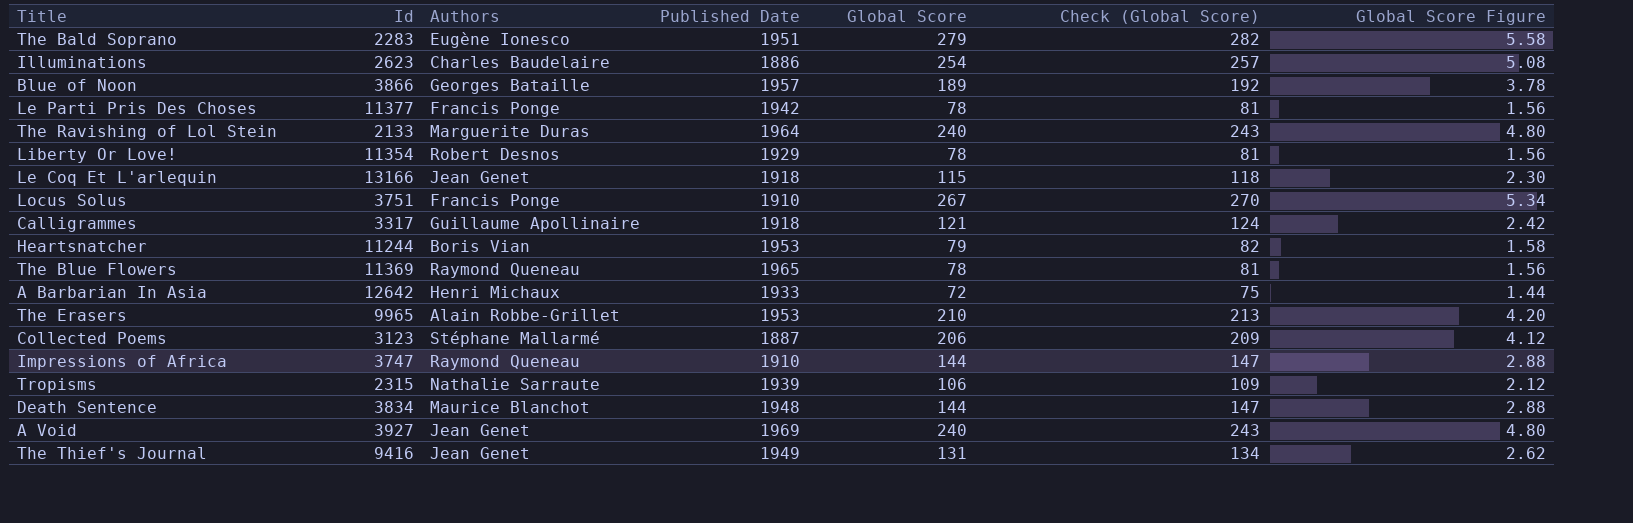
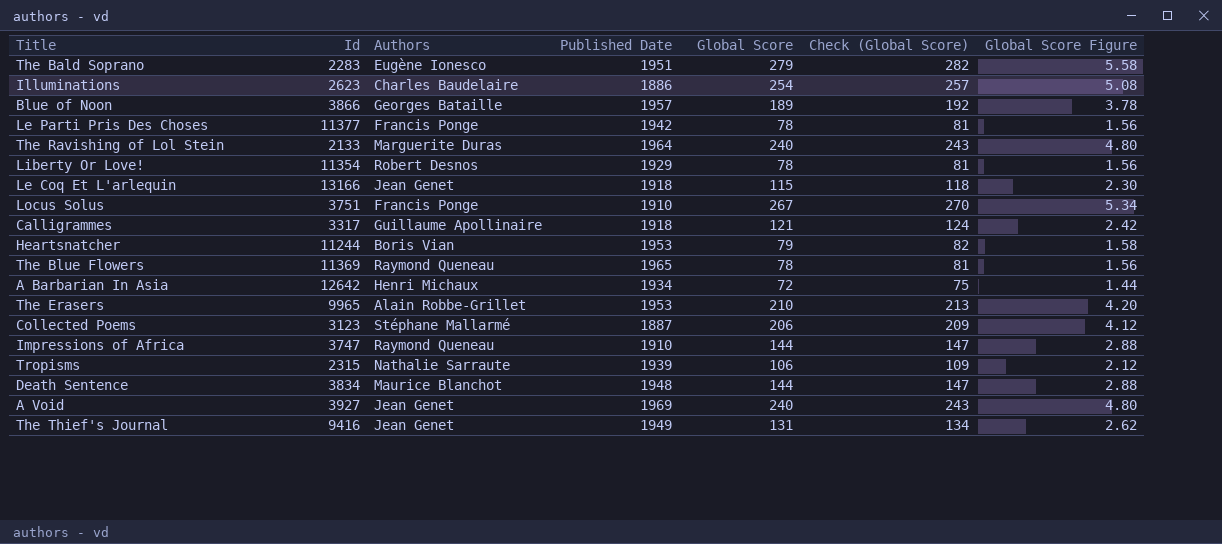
A Barbarian In Asia | Published Date: 1933 -> 1934

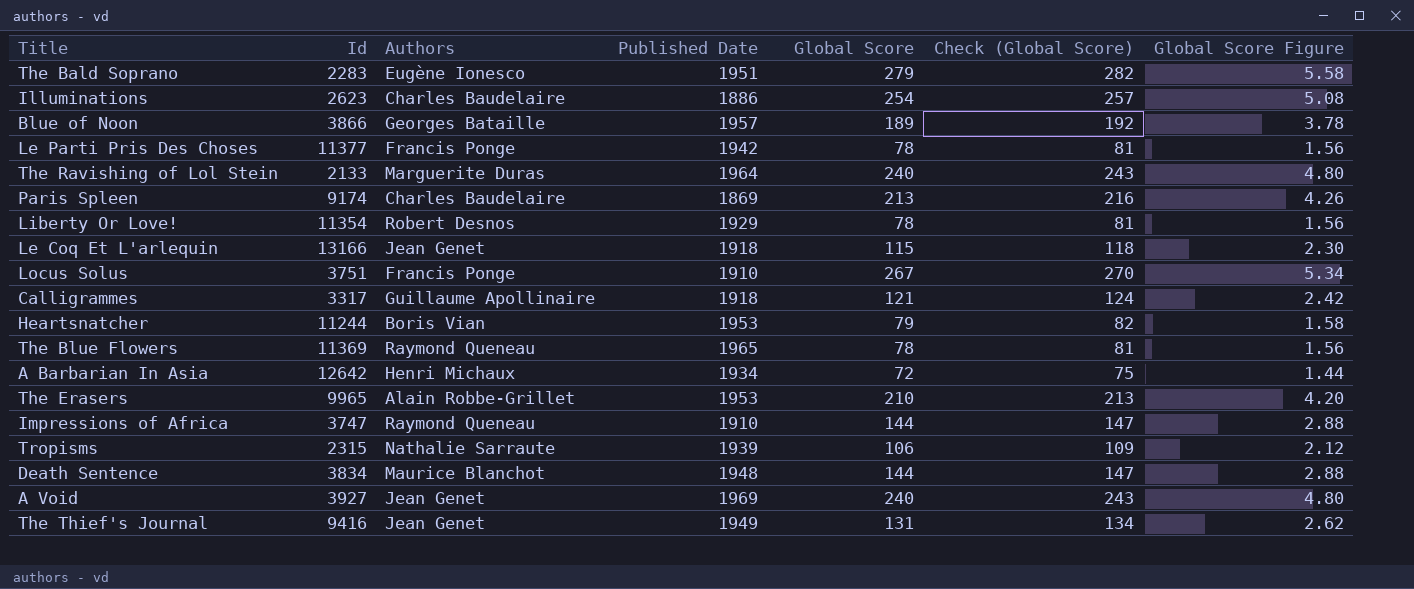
row Collected Poems: 3123 | Stéphane Mallarmé | 1887 | 206 | 209 | 4.12 -> none
row Paris Spleen: none -> 9174 | Charles Baudelaire | 1869 | 213 | 216 | 4.26

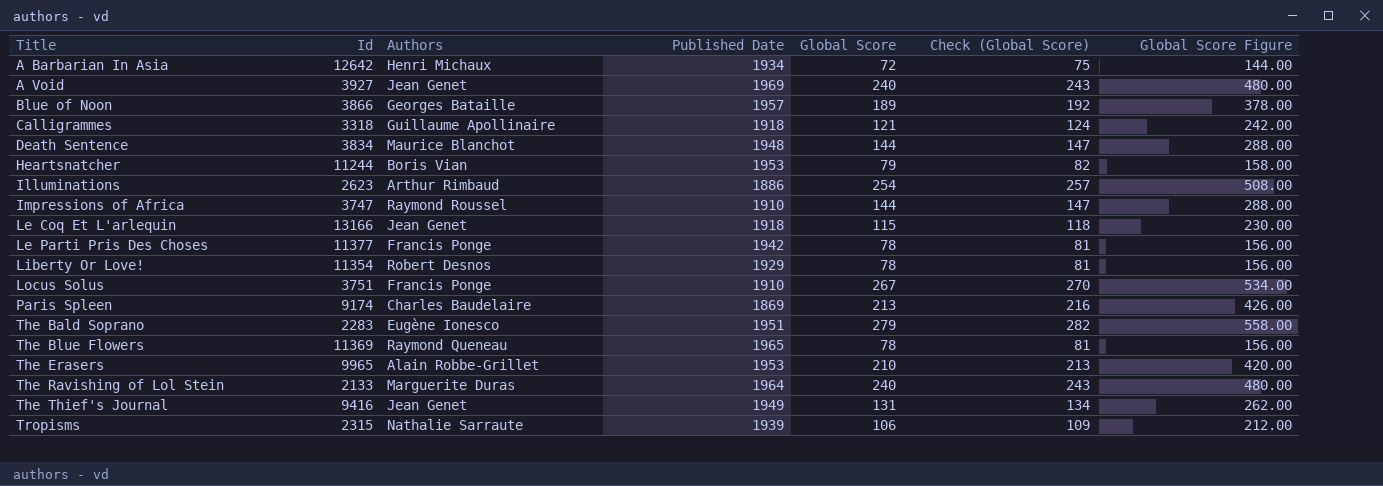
row order: none -> Title ascending
column Global Score Figure | formula: [Global Score] * 0.02 -> [Global Score] * 2
Calligrammes | Id: 3317 -> 3318
Illuminations | Authors: Charles Baudelaire -> Arthur Rimbaud
Impressions of Africa | Authors: Raymond Queneau -> Raymond Roussel

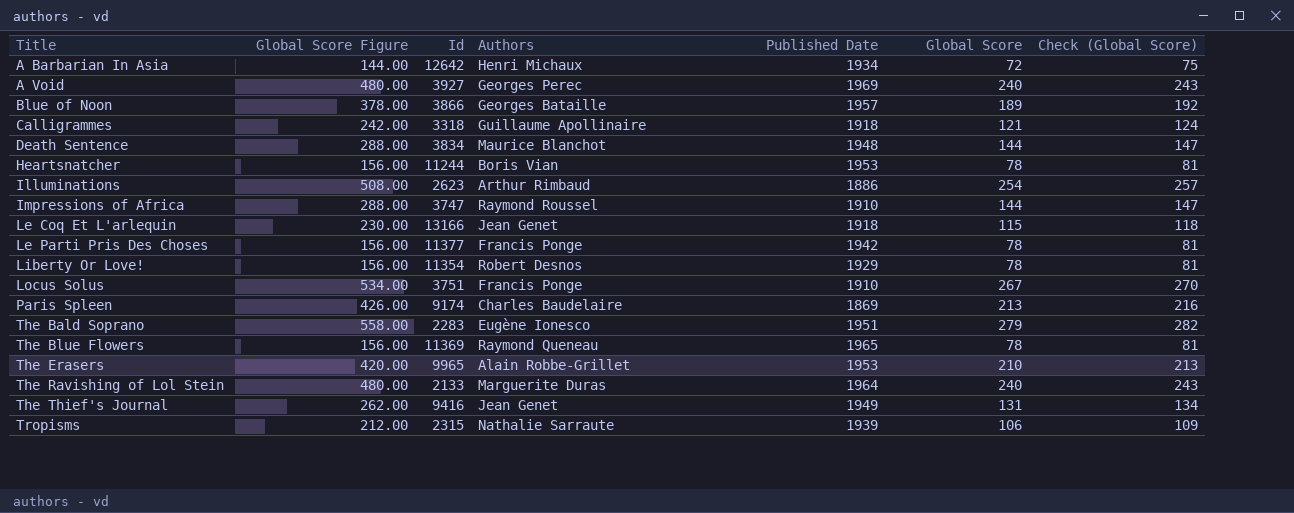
column Global Score Figure | position: 7 -> 2
A Void | Authors: Jean Genet -> Georges Perec
Heartsnatcher | Global Score Figure: 158.00 -> 156.00
Heartsnatcher | Global Score: 79 -> 78
Heartsnatcher | Check (Global Score): 82 -> 81

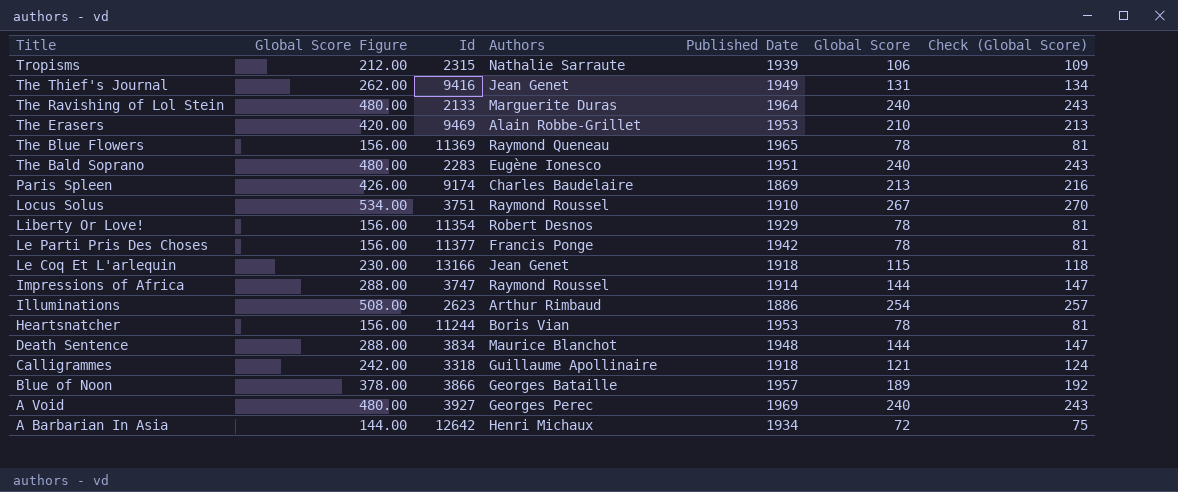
row order: Title ascending -> Title descending
The Erasers | Id: 9965 -> 9469
The Bald Soprano | Global Score Figure: 558.00 -> 480.00
The Bald Soprano | Global Score: 279 -> 240
The Bald Soprano | Check (Global Score): 282 -> 243
Locus Solus | Authors: Francis Ponge -> Raymond Roussel
Impressions of Africa | Published Date: 1910 -> 1914

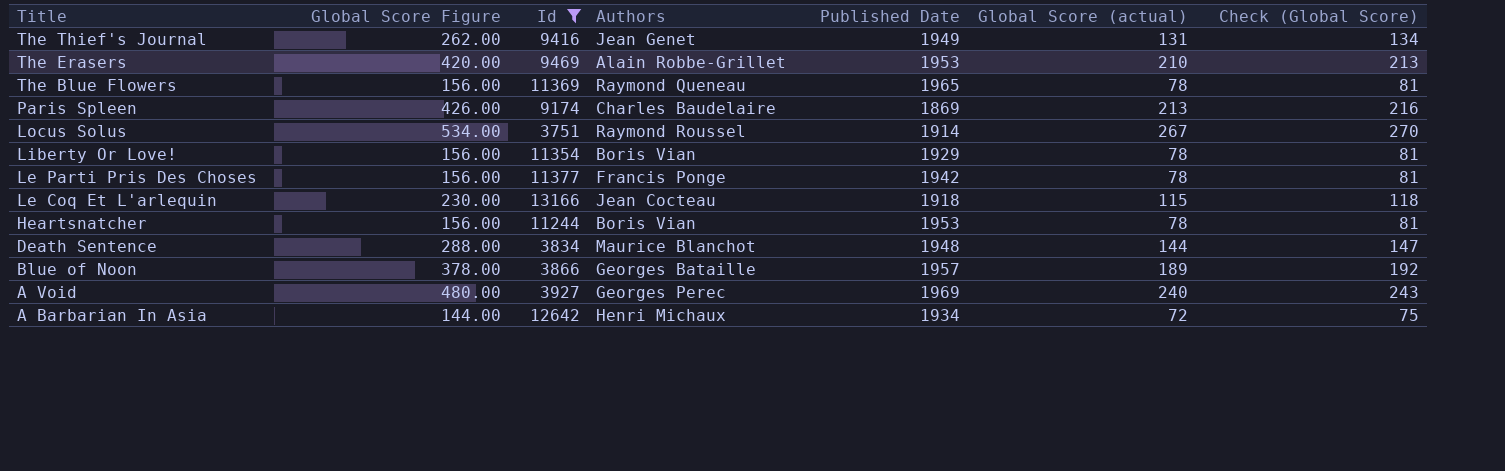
filter: none -> Id >= 3751
column name: Global Score -> Global Score (actual)
Locus Solus | Published Date: 1910 -> 1914
Liberty Or Love! | Authors: Robert Desnos -> Boris Vian
Le Coq Et L'arlequin | Authors: Jean Genet -> Jean Cocteau

